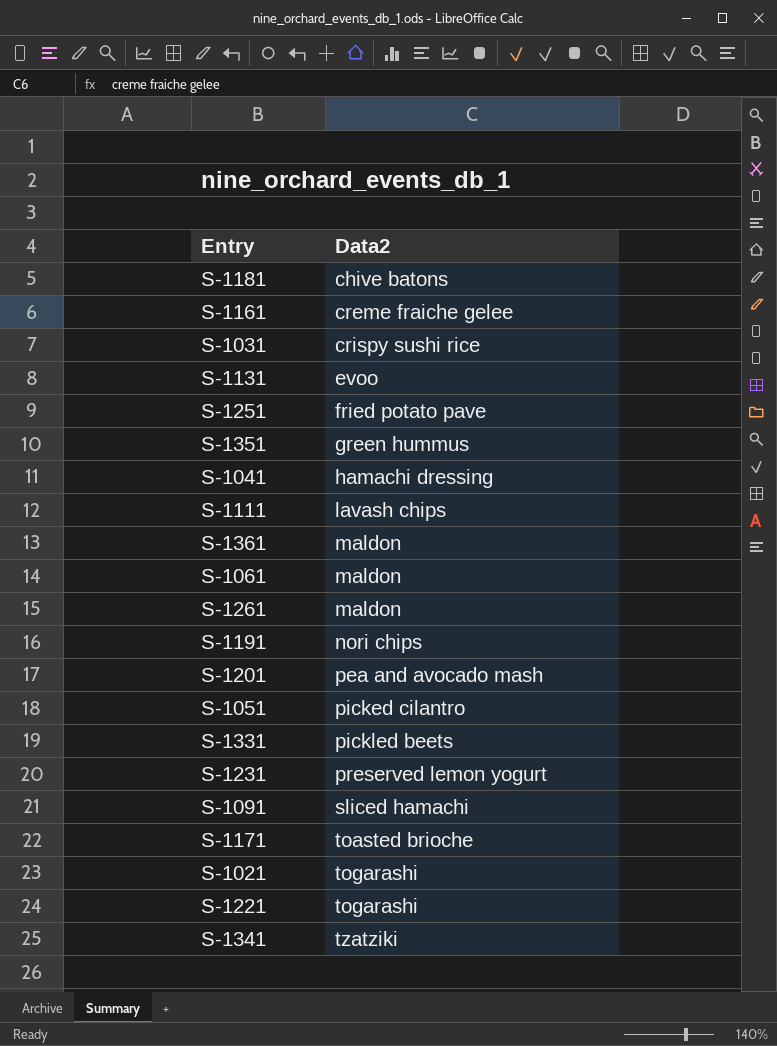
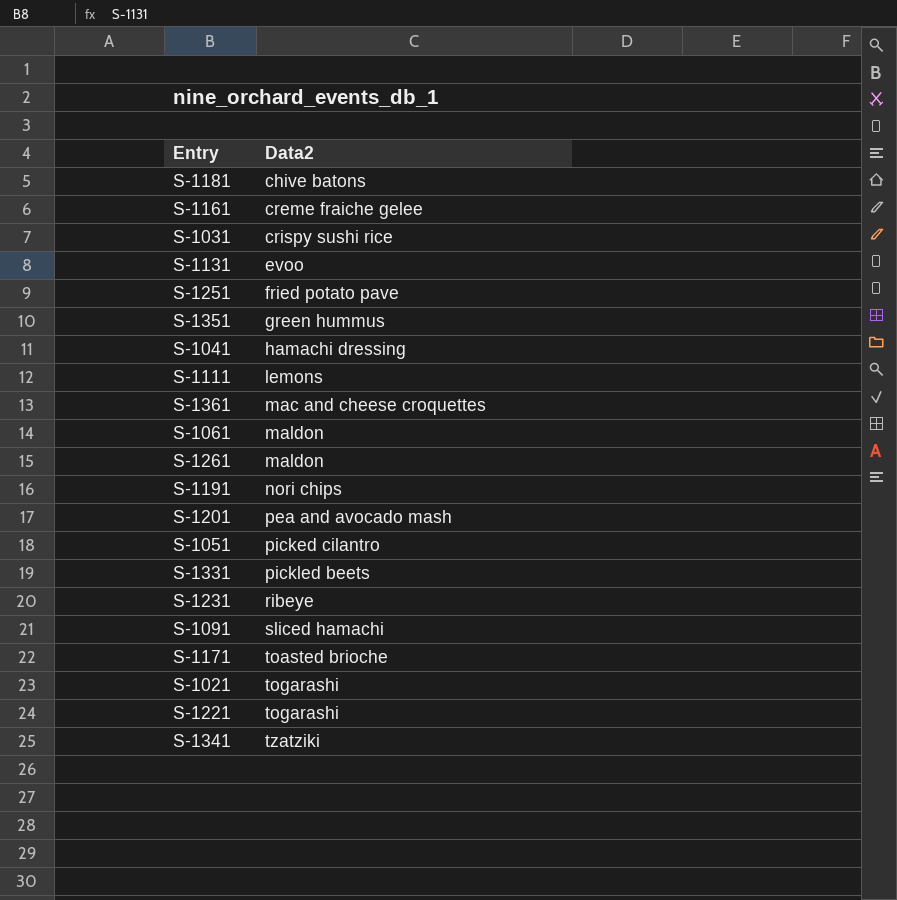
S-1111 | Data2: lavash chips -> lemons
S-1361 | Data2: maldon -> mac and cheese croquettes
S-1231 | Data2: preserved lemon yogurt -> ribeye

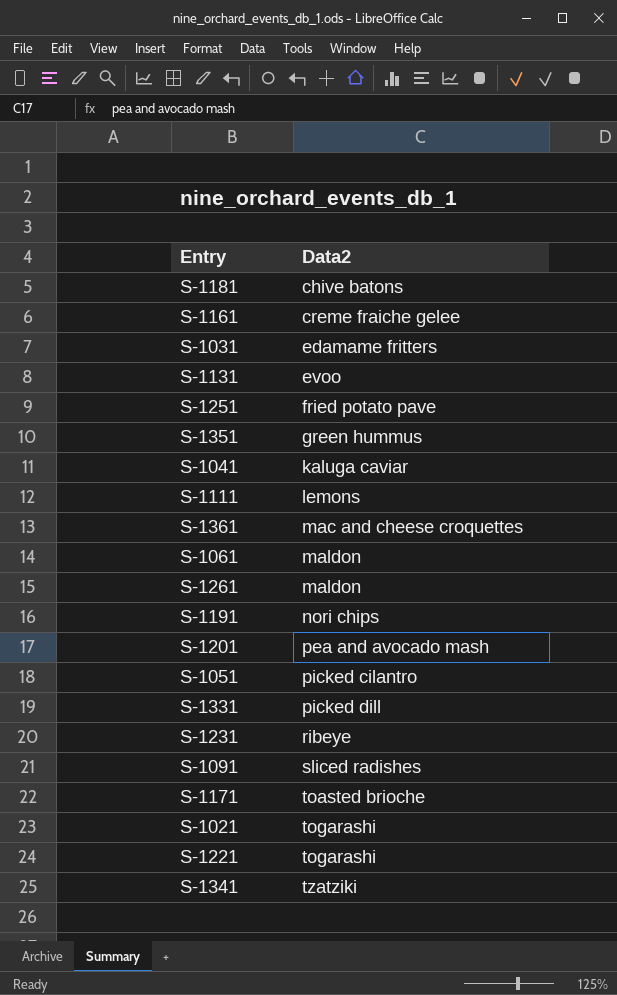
S-1031 | Data2: crispy sushi rice -> edamame fritters
S-1041 | Data2: hamachi dressing -> kaluga caviar
S-1331 | Data2: pickled beets -> picked dill
S-1091 | Data2: sliced hamachi -> sliced radishes

